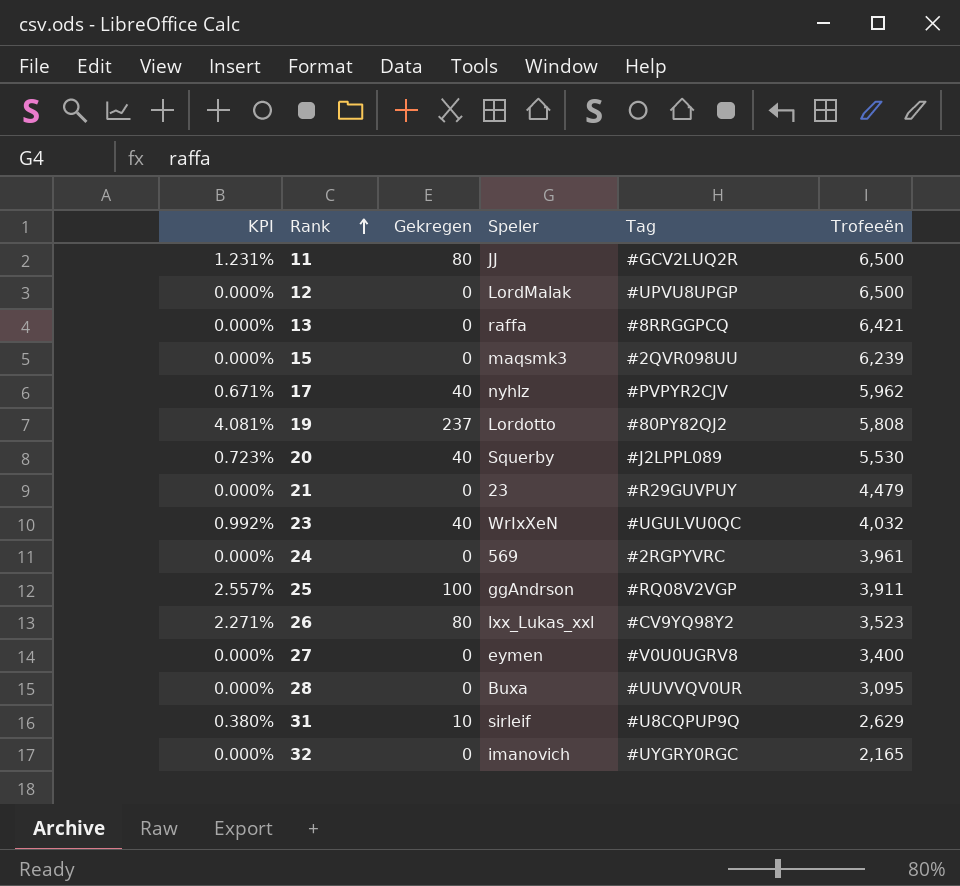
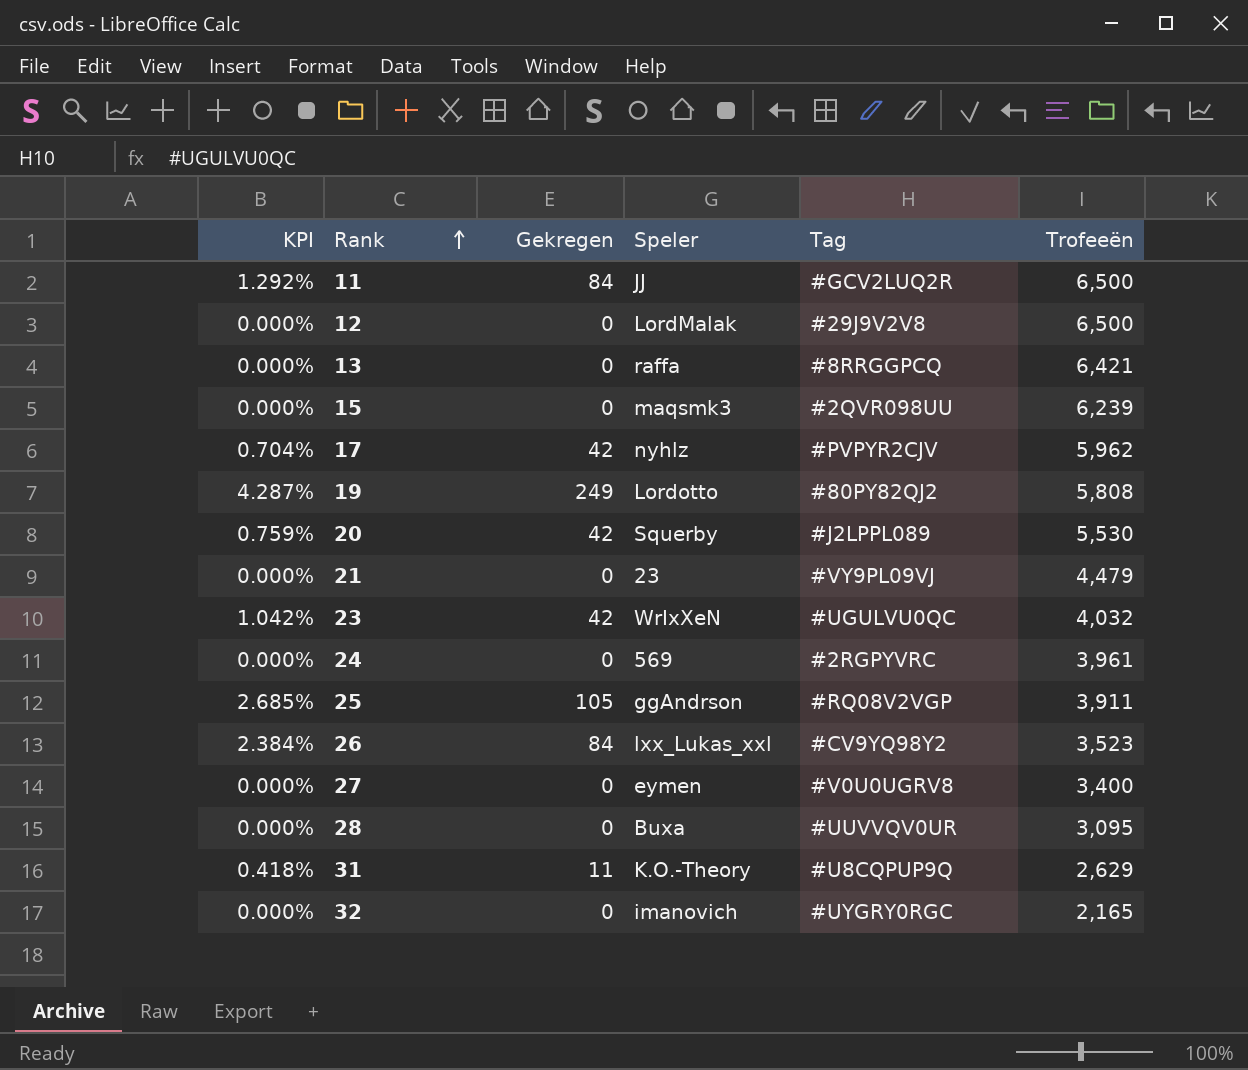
11 | KPI: 1.231% -> 1.292%
11 | Gekregen: 80 -> 84
12 | Tag: #UPVU8UPGP -> #29J9V2V8
17 | KPI: 0.671% -> 0.704%
17 | Gekregen: 40 -> 42
19 | KPI: 4.081% -> 4.287%
19 | Gekregen: 237 -> 249
20 | KPI: 0.723% -> 0.759%
20 | Gekregen: 40 -> 42
21 | Tag: #R29GUVPUY -> #VY9PL09VJ
23 | KPI: 0.992% -> 1.042%
23 | Gekregen: 40 -> 42
25 | KPI: 2.557% -> 2.685%
25 | Gekregen: 100 -> 105
26 | KPI: 2.271% -> 2.384%
26 | Gekregen: 80 -> 84
31 | KPI: 0.380% -> 0.418%
31 | Gekregen: 10 -> 11
31 | Speler: sirleif -> K.O.-Theory

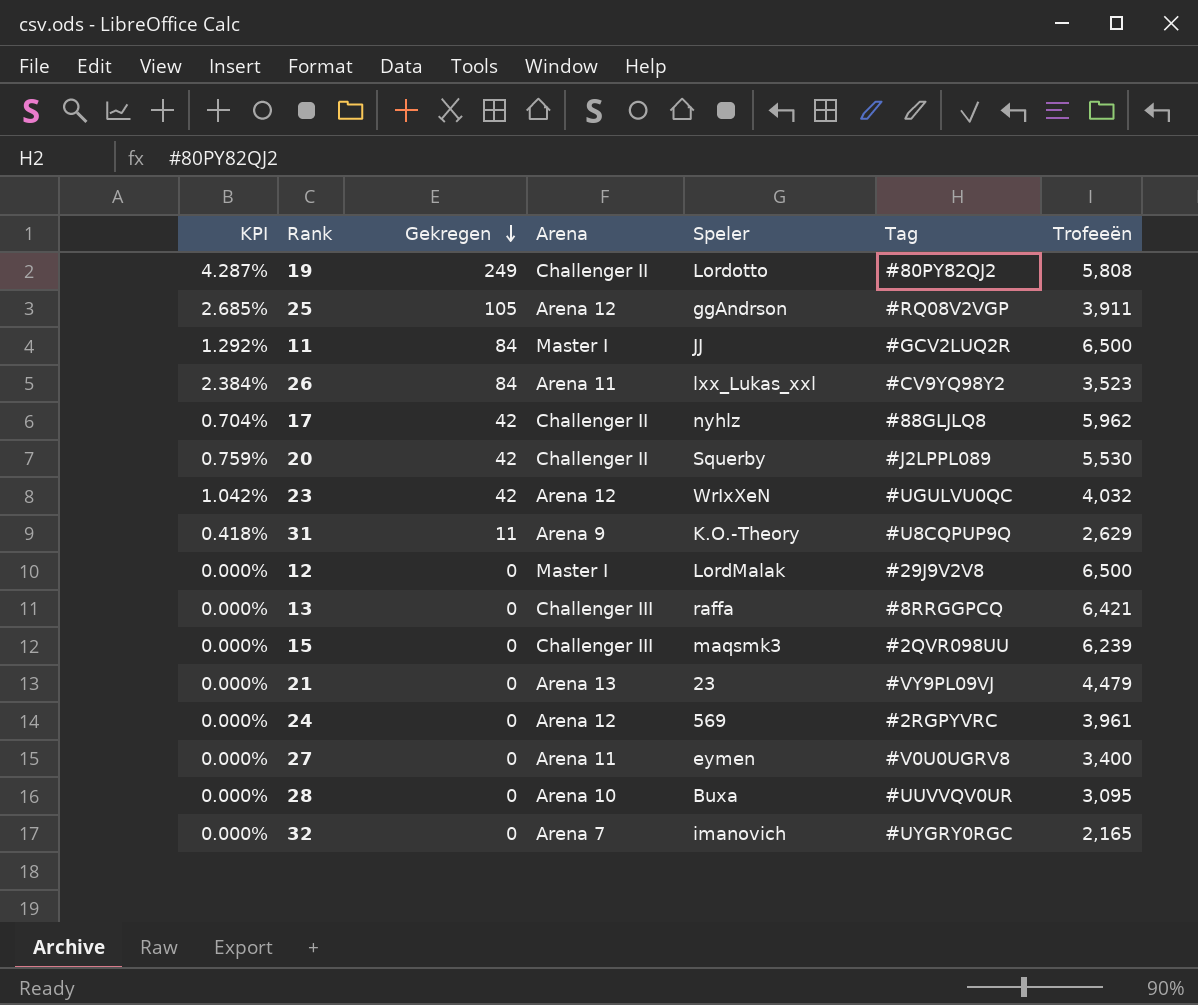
row order: Rank ascending -> Gekregen descending
column Arena | position: none -> 4
17 | Tag: #PVPYR2CJV -> #88GLJLQ8

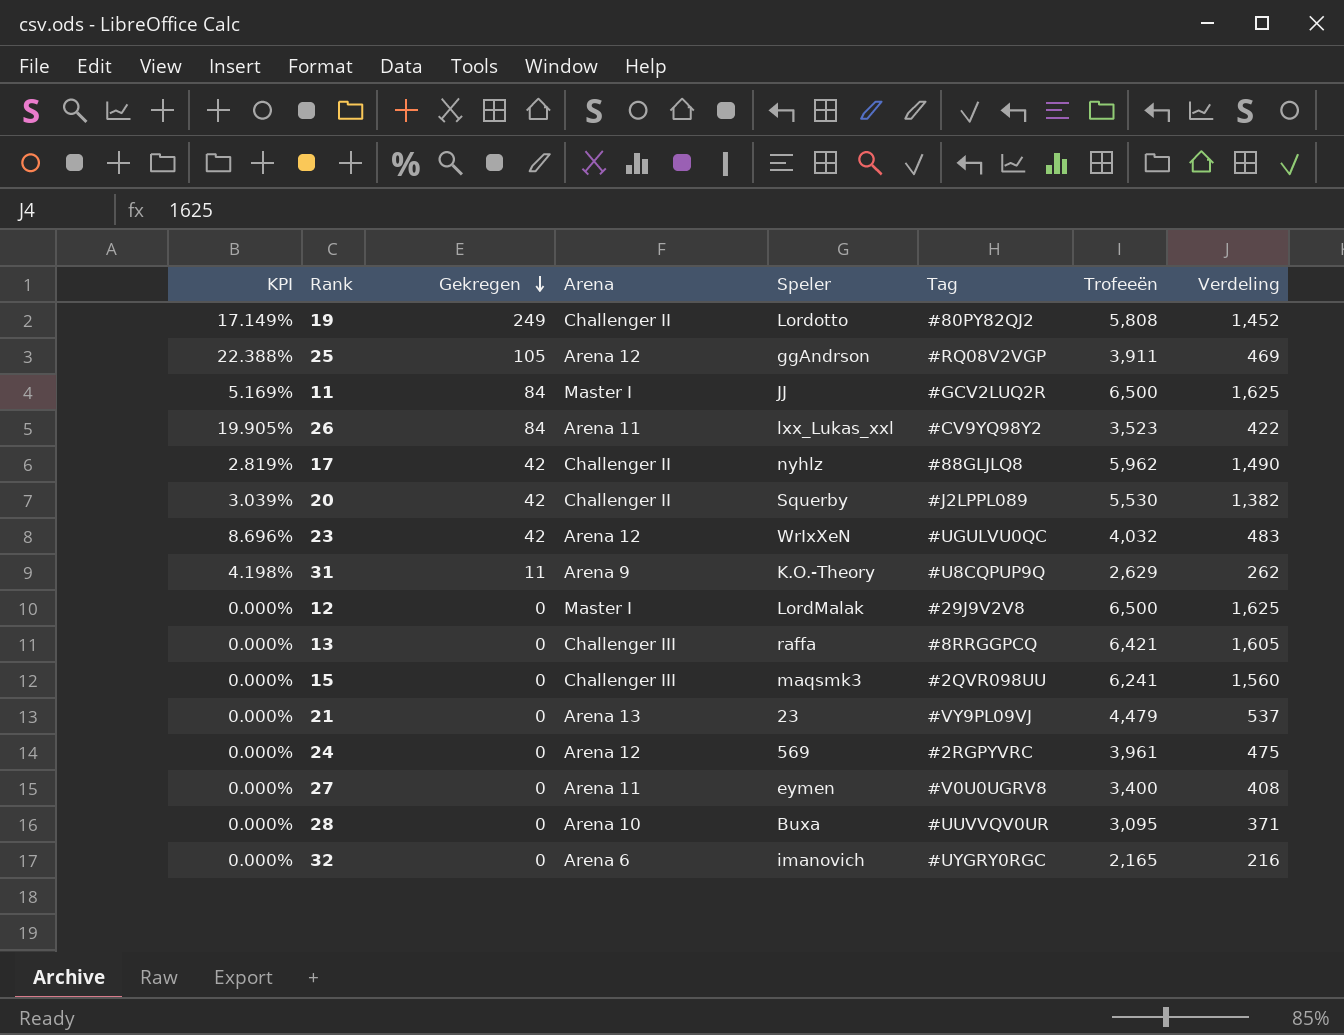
column KPI | formula: [Gekregen] / [Trofeeën] -> [Gekregen] / [Verdeling]
column Verdeling | position: none -> 8
15 | Trofeeën: 6,239 -> 6,241
32 | Arena: Arena 7 -> Arena 6

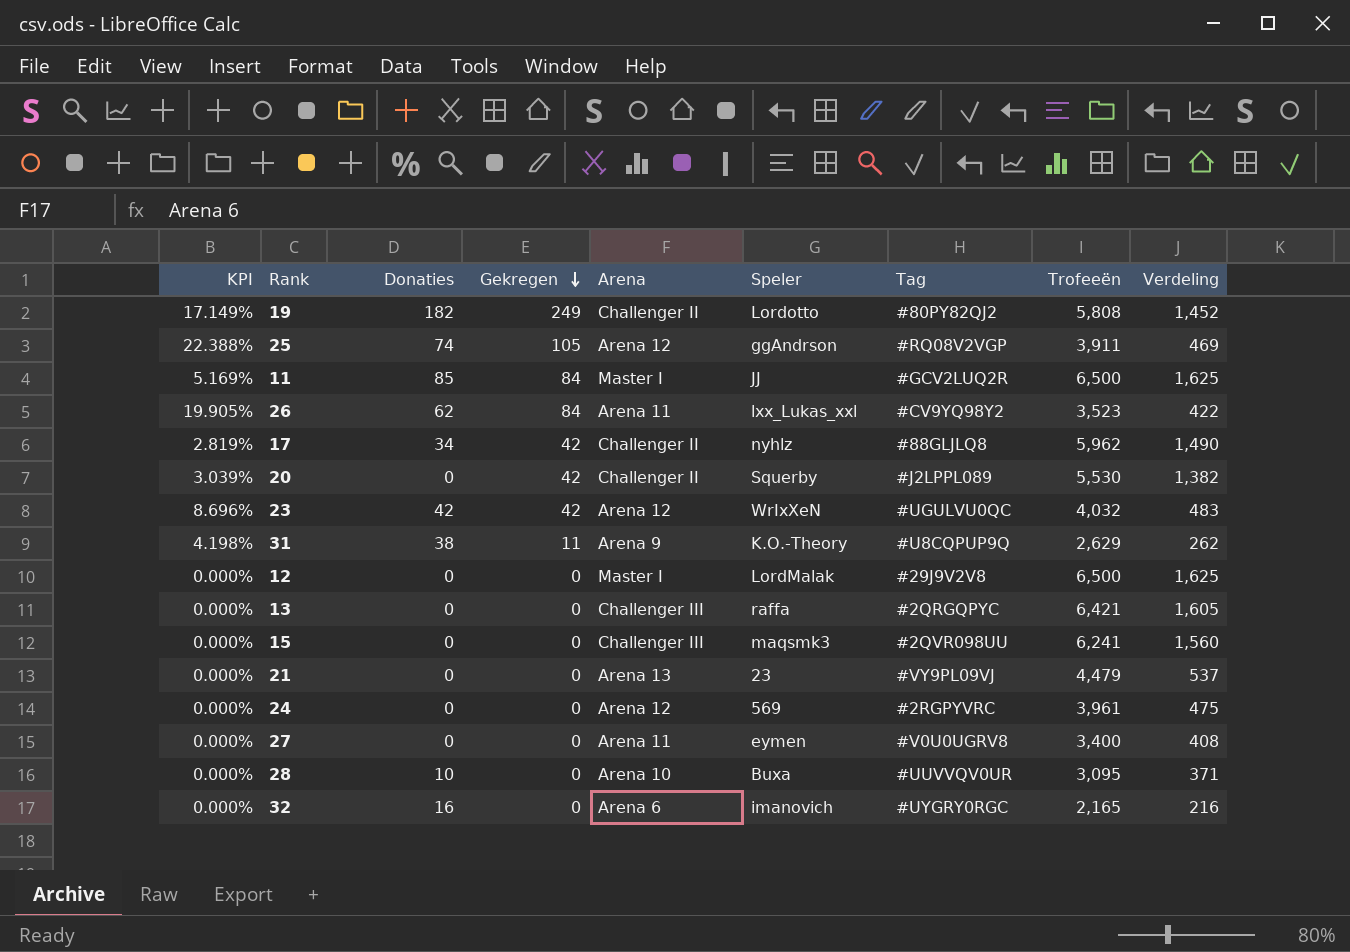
column Donaties | position: none -> 3
13 | Tag: #8RRGGPCQ -> #2QRGQPYC

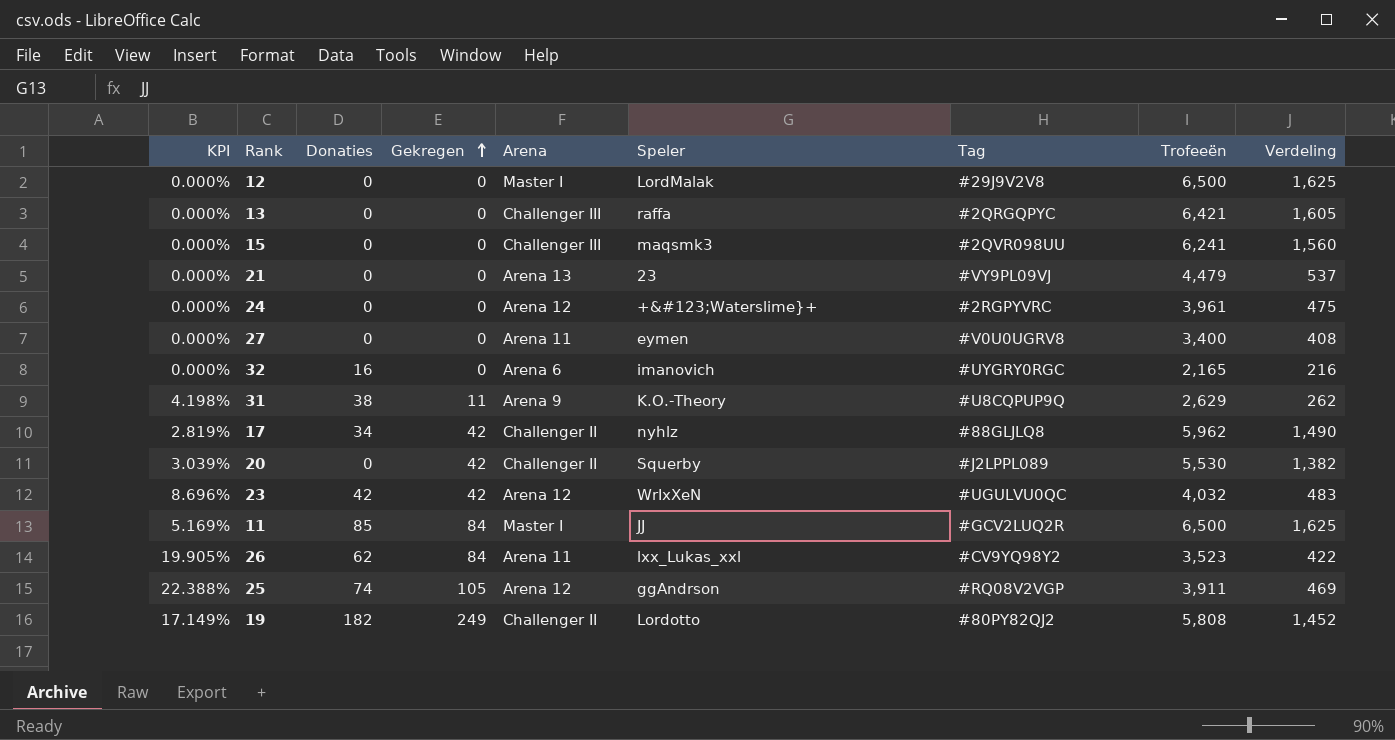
row order: Gekregen descending -> Gekregen ascending
row 28: 0.000% | 10 | 0 | Arena 10 | Buxa | #UUVVQV0UR | 3,095 | 371 -> none
24 | Speler: 569 -> +&#123;Waterslime}+

